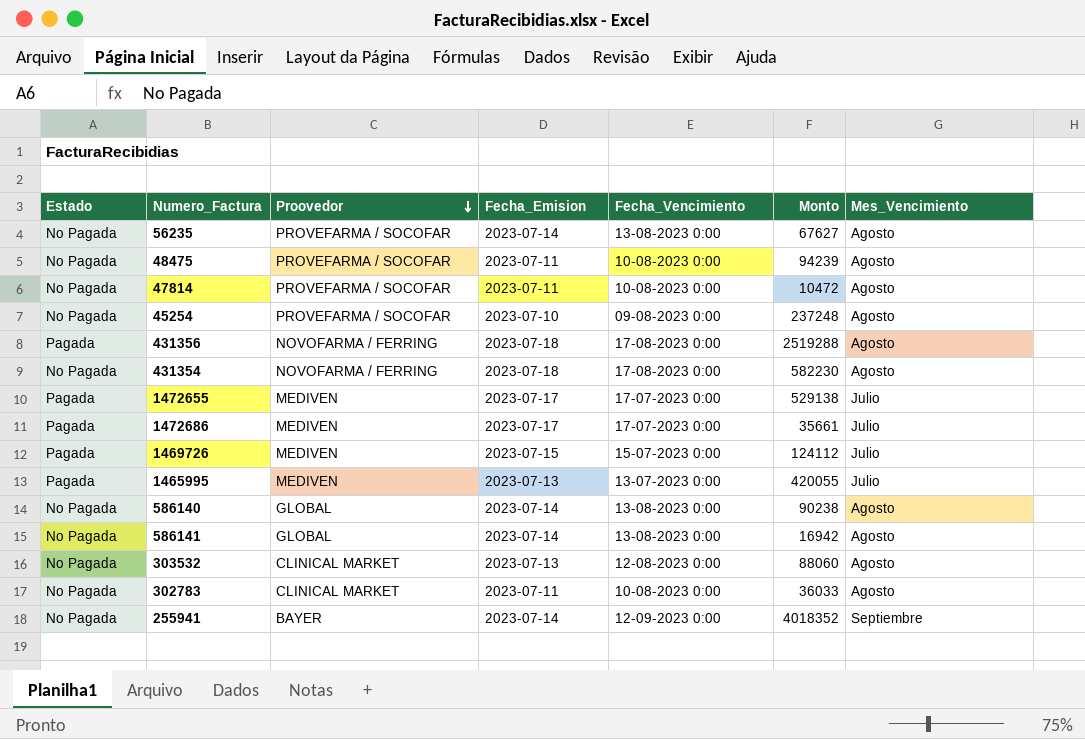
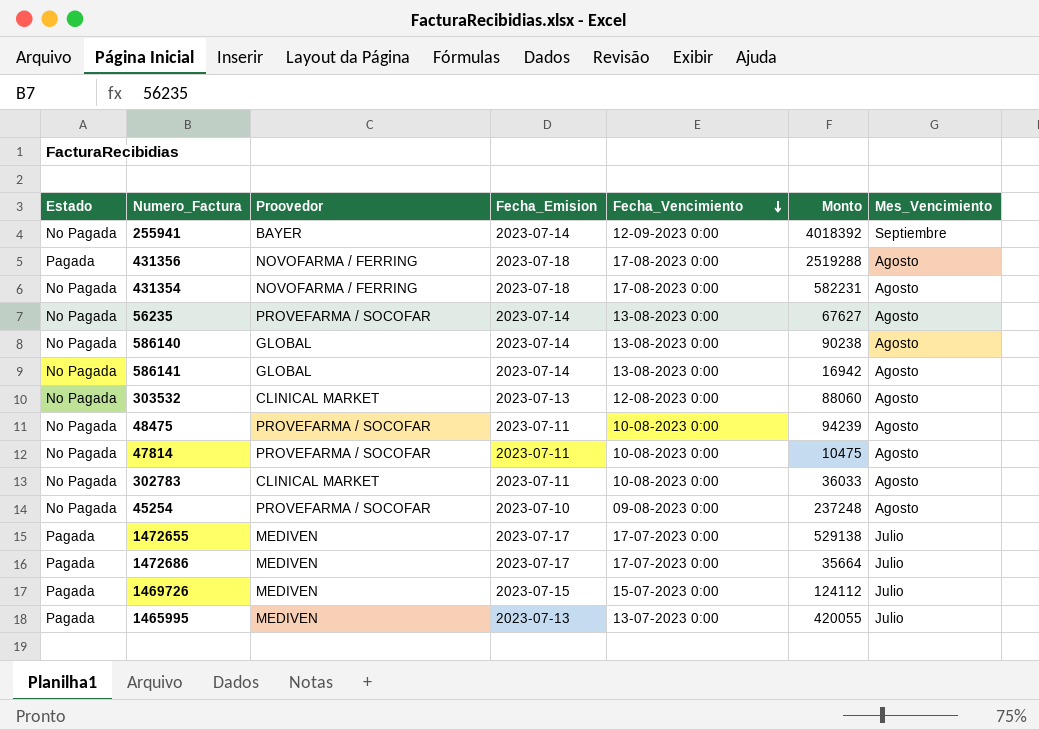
row order: Proovedor descending -> Fecha_Vencimiento descending
255941 | Monto: 4018352 -> 4018392
431354 | Monto: 582230 -> 582231
47814 | Monto: 10472 -> 10475
1472686 | Monto: 35661 -> 35664

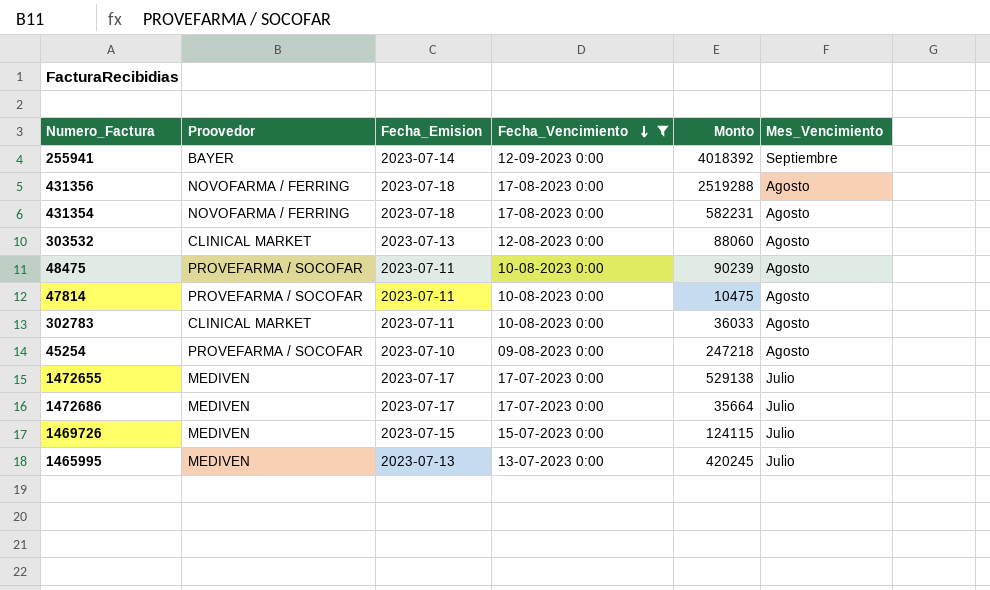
filter: none -> Fecha_Vencimiento != 13-08-2023 0:00
column Estado | position: 1 -> none
48475 | Monto: 94239 -> 90239
45254 | Monto: 237248 -> 247218
1469726 | Monto: 124112 -> 124115
1465995 | Monto: 420055 -> 420245

